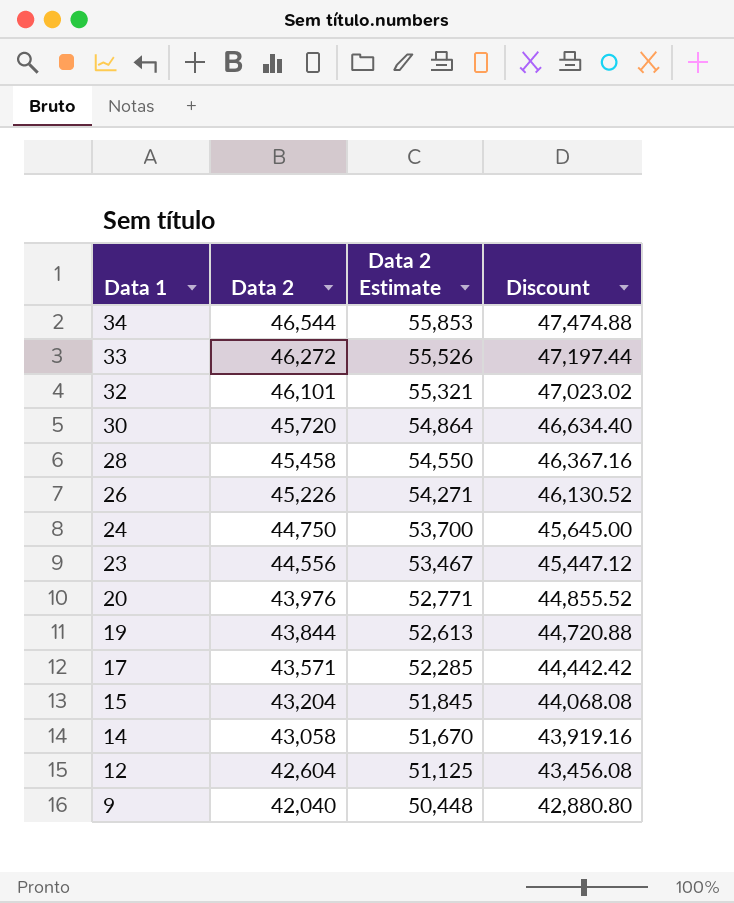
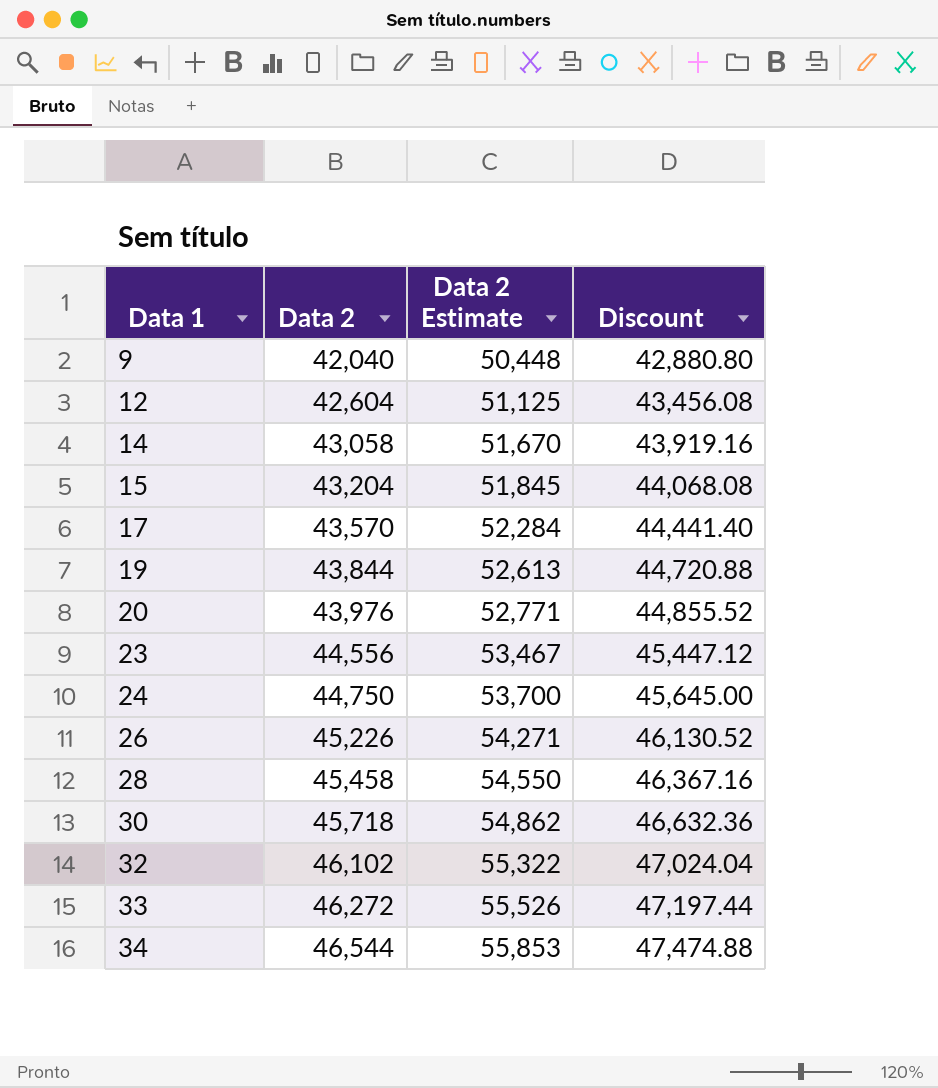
row order: Data 1 descending -> Data 1 ascending
17 | Data 2: 43,571 -> 43,570
17 | Data 2 Estimate: 52,285 -> 52,284
17 | Discount: 44,442.42 -> 44,441.40
30 | Data 2: 45,720 -> 45,718
30 | Data 2 Estimate: 54,864 -> 54,862
30 | Discount: 46,634.40 -> 46,632.36
32 | Data 2: 46,101 -> 46,102
32 | Data 2 Estimate: 55,321 -> 55,322
32 | Discount: 47,023.02 -> 47,024.04

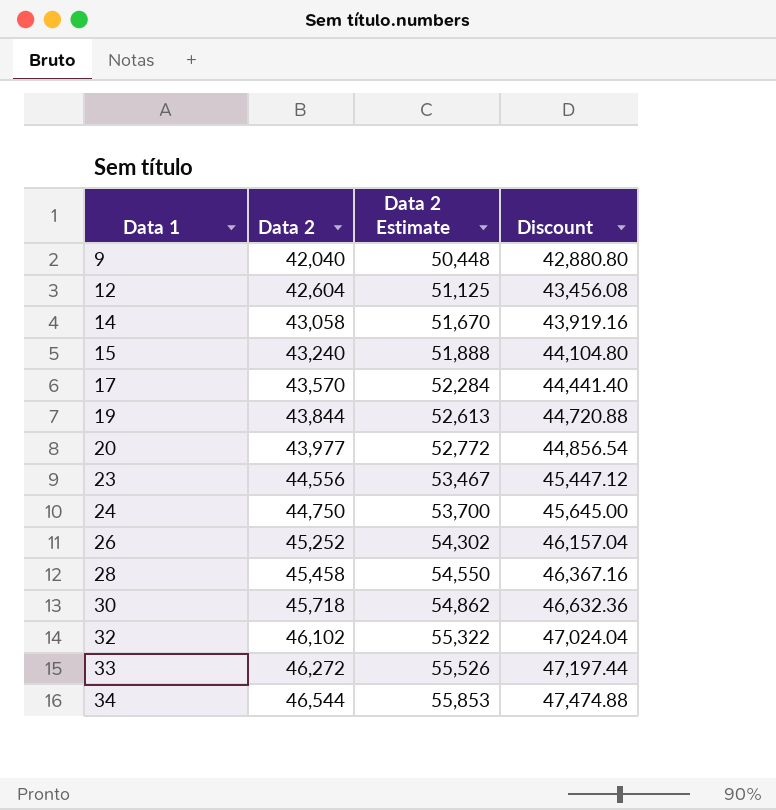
15 | Data 2: 43,204 -> 43,240
15 | Data 2 Estimate: 51,845 -> 51,888
15 | Discount: 44,068.08 -> 44,104.80
20 | Data 2: 43,976 -> 43,977
20 | Data 2 Estimate: 52,771 -> 52,772
20 | Discount: 44,855.52 -> 44,856.54
26 | Data 2: 45,226 -> 45,252
26 | Data 2 Estimate: 54,271 -> 54,302
26 | Discount: 46,130.52 -> 46,157.04

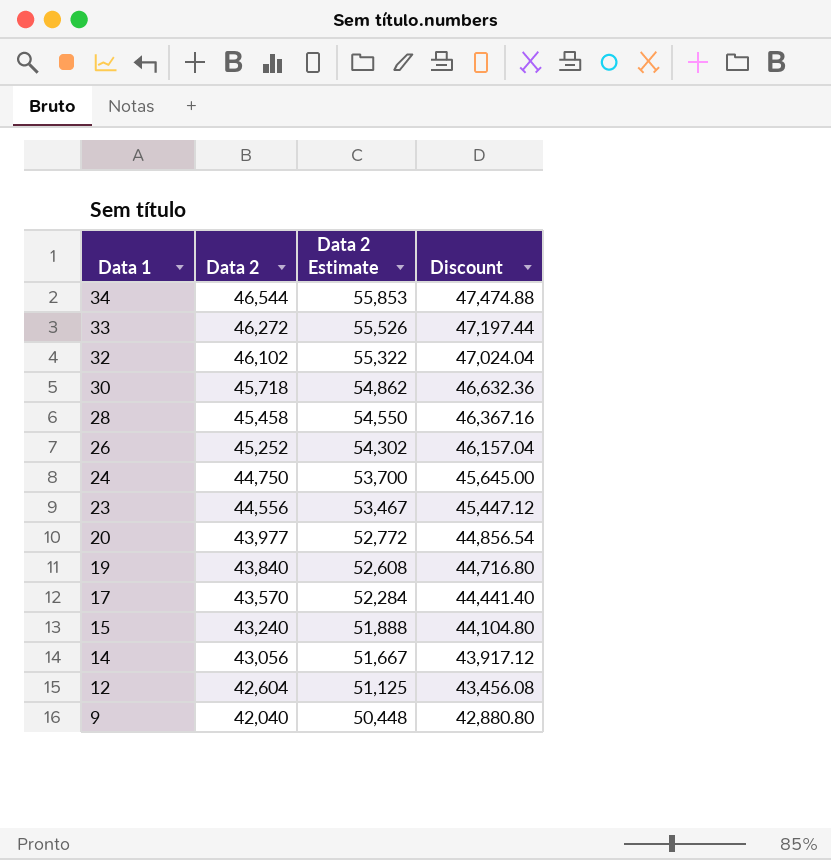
row order: Data 1 ascending -> Data 1 descending
19 | Data 2: 43,844 -> 43,840
19 | Data 2 Estimate: 52,613 -> 52,608
19 | Discount: 44,720.88 -> 44,716.80
14 | Data 2: 43,058 -> 43,056
14 | Data 2 Estimate: 51,670 -> 51,667
14 | Discount: 43,919.16 -> 43,917.12

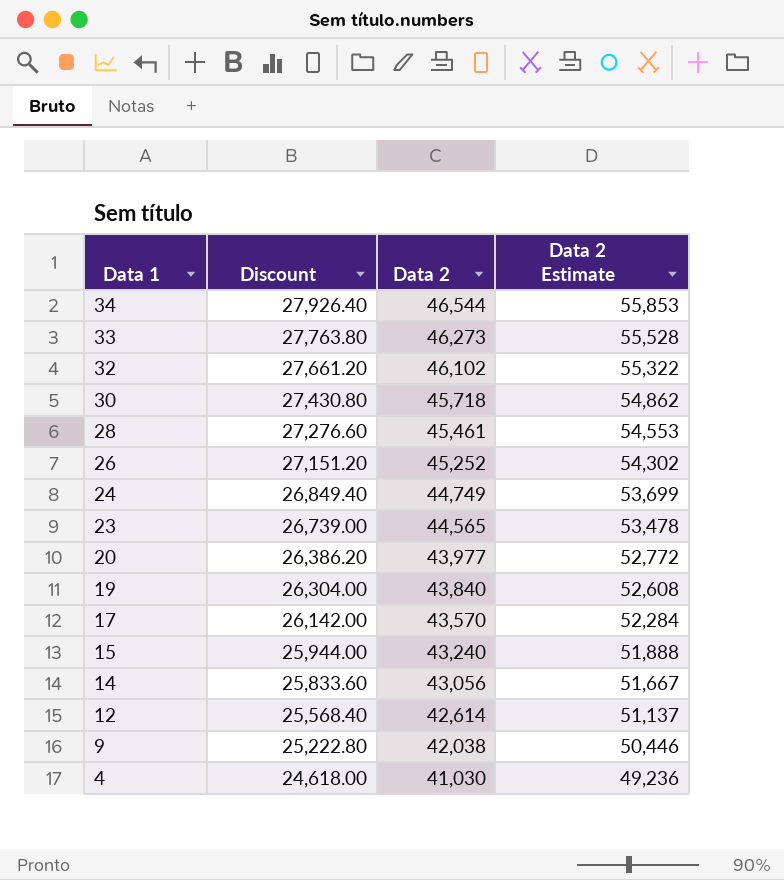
column Discount | formula: [Data 2] * 1.02 -> [Data 2] * 0.6
column Discount | position: 4 -> 2
33 | Data 2: 46,272 -> 46,273
33 | Data 2 Estimate: 55,526 -> 55,528
28 | Data 2: 45,458 -> 45,461
28 | Data 2 Estimate: 54,550 -> 54,553
24 | Data 2: 44,750 -> 44,749
24 | Data 2 Estimate: 53,700 -> 53,699
23 | Data 2: 44,556 -> 44,565
23 | Data 2 Estimate: 53,467 -> 53,478
12 | Data 2: 42,604 -> 42,614
12 | Data 2 Estimate: 51,125 -> 51,137
9 | Data 2: 42,040 -> 42,038
9 | Data 2 Estimate: 50,448 -> 50,446
row 4: none -> 24,618.00 | 41,030 | 49,236

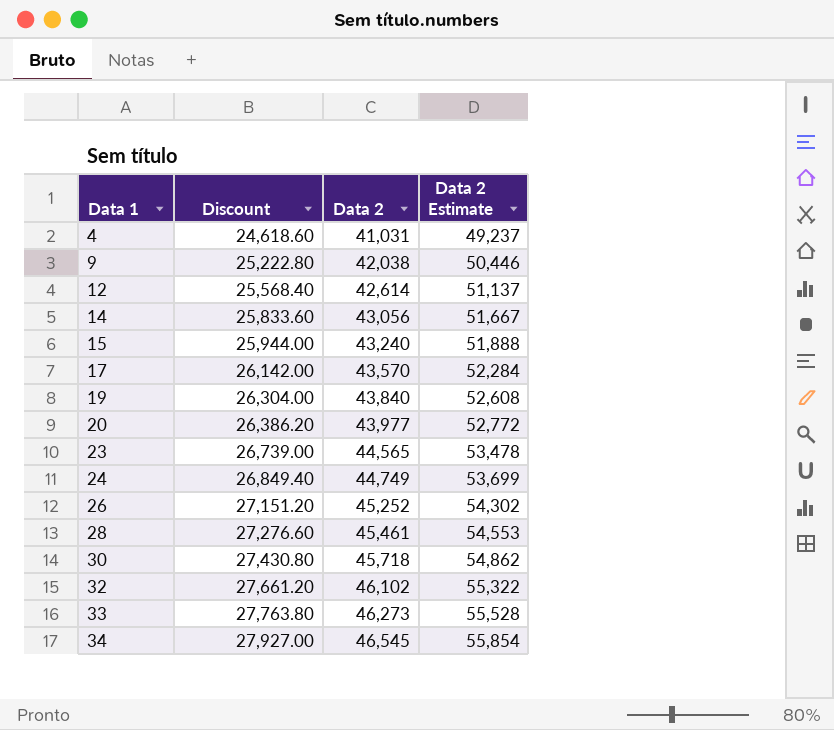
row order: Data 1 descending -> Data 1 ascending
4 | Discount: 24,618.00 -> 24,618.60
4 | Data 2: 41,030 -> 41,031
4 | Data 2 Estimate: 49,236 -> 49,237
34 | Discount: 27,926.40 -> 27,927.00
34 | Data 2: 46,544 -> 46,545
34 | Data 2 Estimate: 55,853 -> 55,854

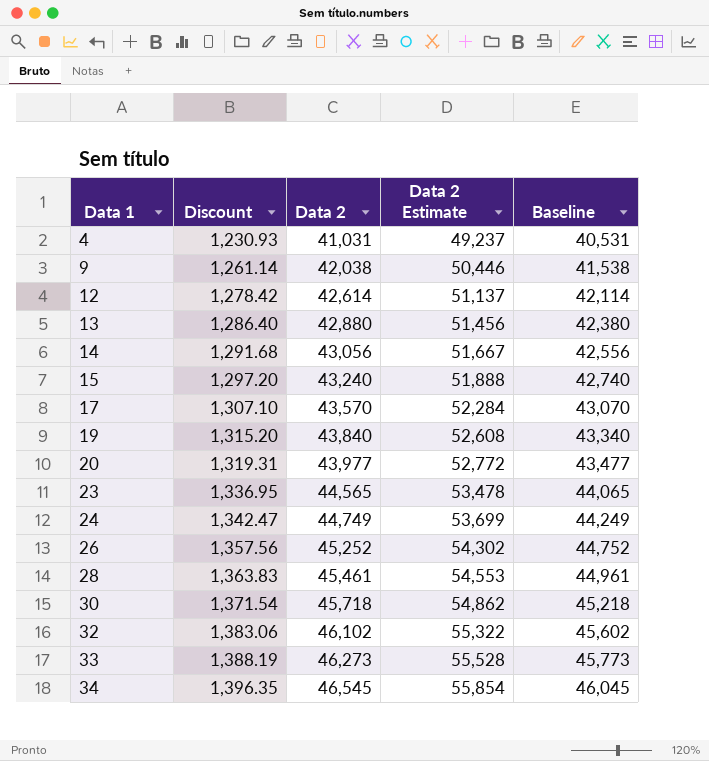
column Discount | formula: [Data 2] * 0.6 -> [Data 2] * 0.03
column Baseline | formula: none -> [Data 2] - 500
row 13: none -> 1,286.40 | 42,880 | 51,456 | 42,380

